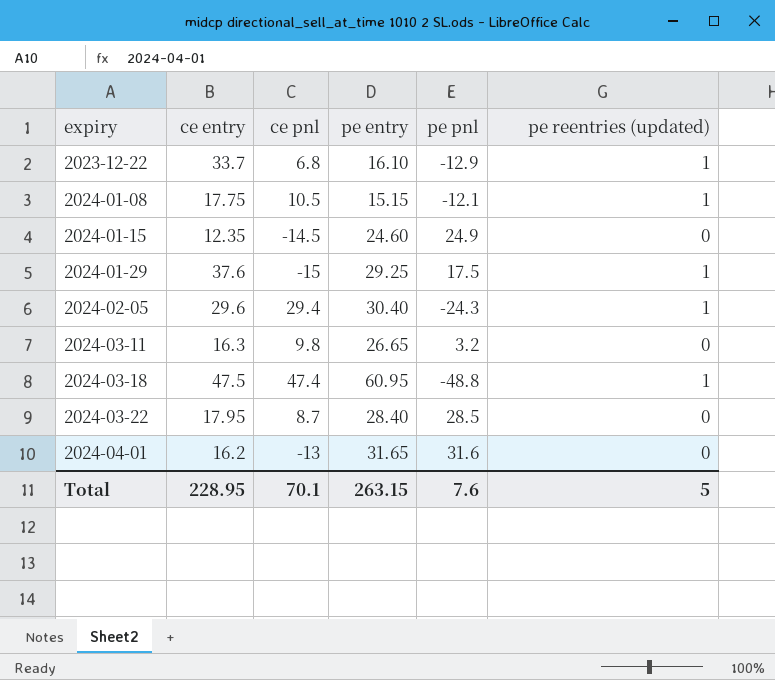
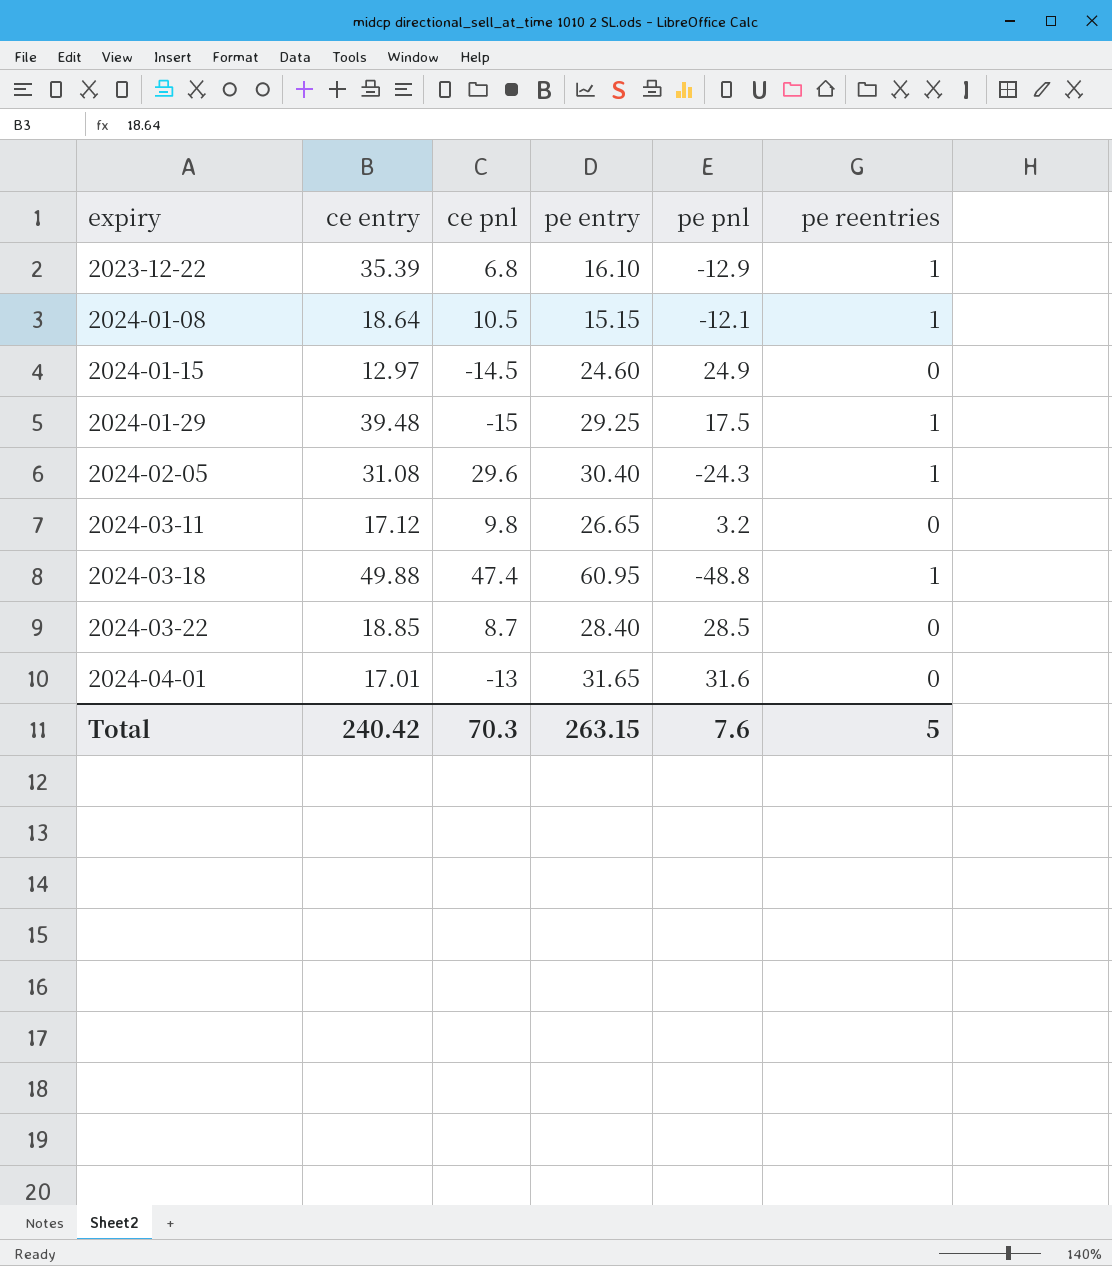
column name: pe reentries (updated) -> pe reentries
2023-12-22 | ce entry: 33.7 -> 35.39
2024-01-08 | ce entry: 17.75 -> 18.64
2024-01-15 | ce entry: 12.35 -> 12.97
2024-01-29 | ce entry: 37.6 -> 39.48
2024-02-05 | ce entry: 29.6 -> 31.08
2024-02-05 | ce pnl: 29.4 -> 29.6
2024-03-11 | ce entry: 16.3 -> 17.12
2024-03-18 | ce entry: 47.5 -> 49.88
2024-03-22 | ce entry: 17.95 -> 18.85
2024-04-01 | ce entry: 16.2 -> 17.01
Total | ce entry: 228.95 -> 240.42
Total | ce pnl: 70.1 -> 70.3

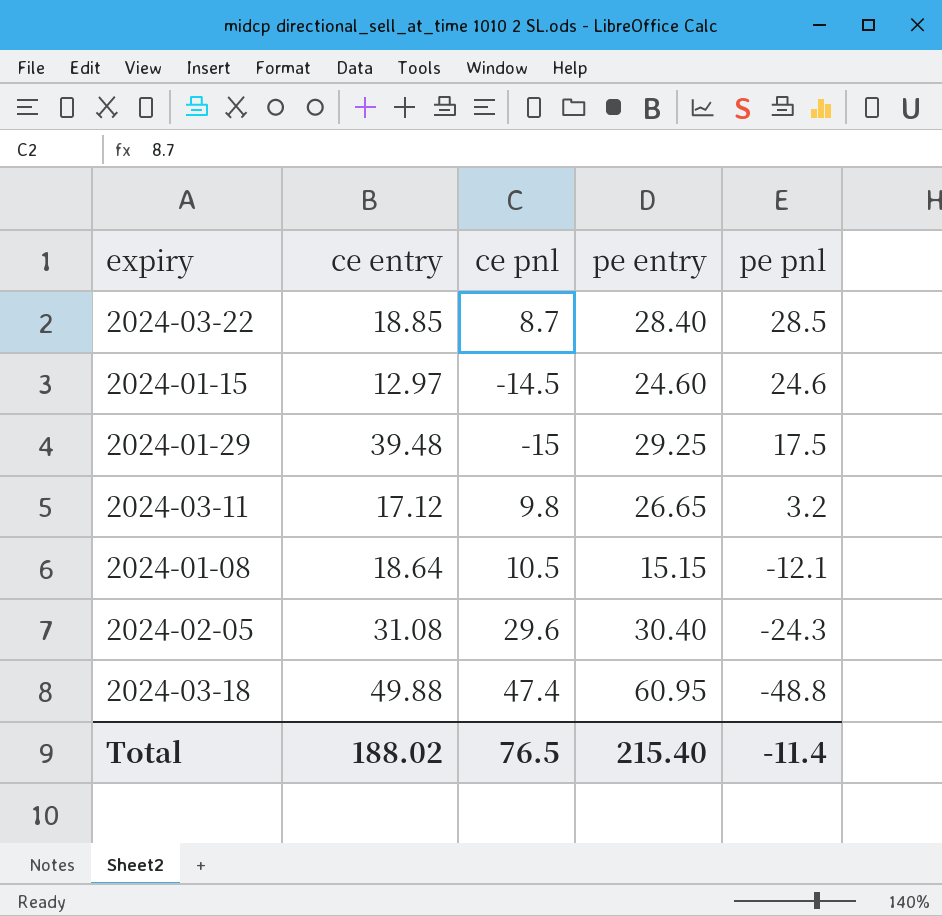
row order: expiry ascending -> pe pnl descending
column pe reentries | position: 6 -> none
row 2023-12-22: 35.39 | 6.8 | 16.10 | -12.9 | 1 -> none
row 2024-04-01: 17.01 | -13 | 31.65 | 31.6 | 0 -> none
2024-01-15 | pe pnl: 24.9 -> 24.6
Total | ce entry: 240.42 -> 188.02
Total | ce pnl: 70.3 -> 76.5
Total | pe entry: 263.15 -> 215.40
Total | pe pnl: 7.6 -> -11.4

